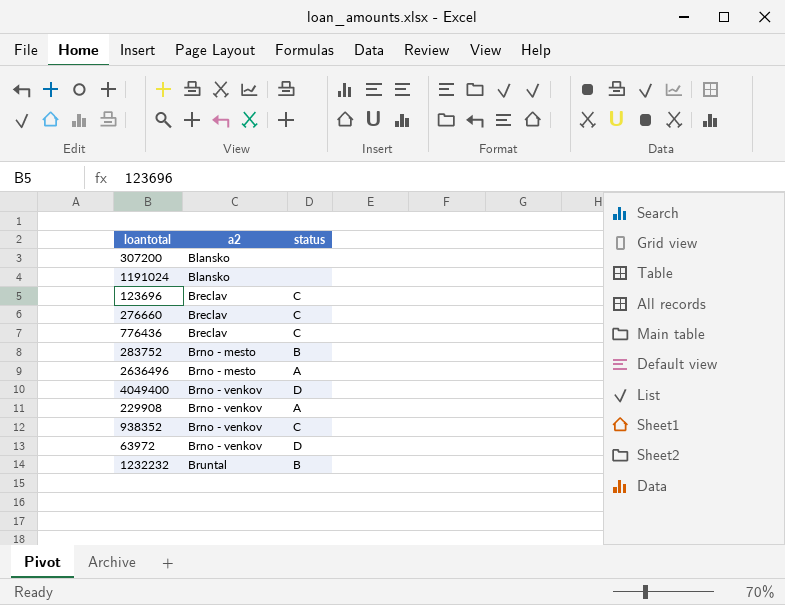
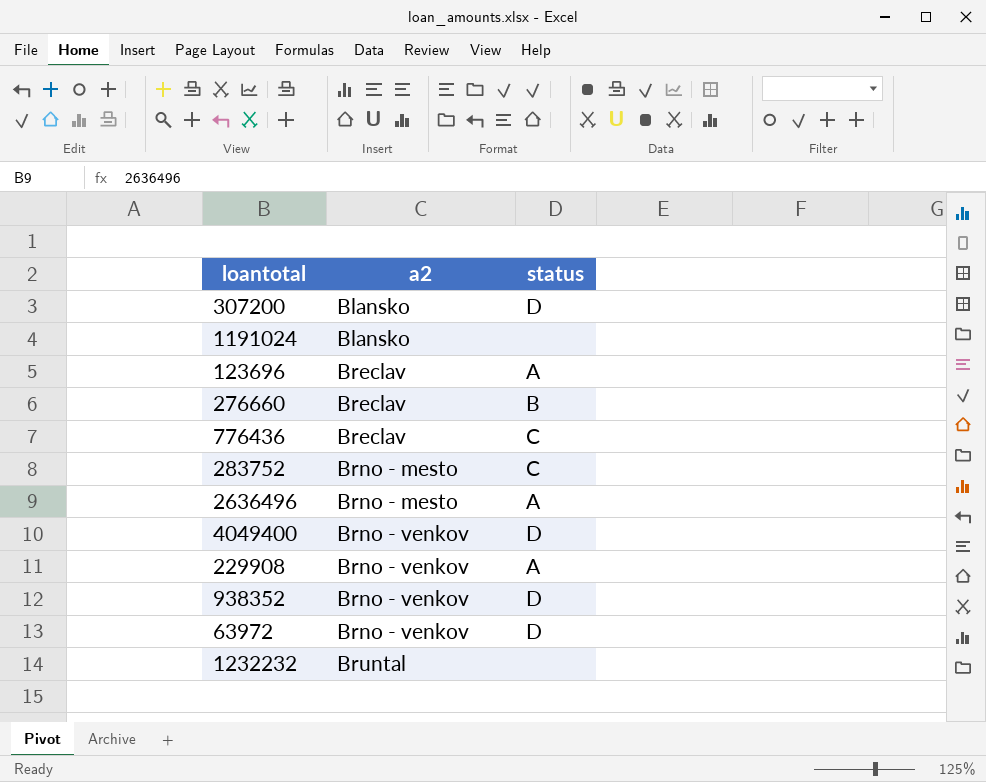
307200 | status: none -> D
123696 | status: C -> A
276660 | status: C -> B
283752 | status: B -> C
938352 | status: C -> D
1232232 | status: B -> none

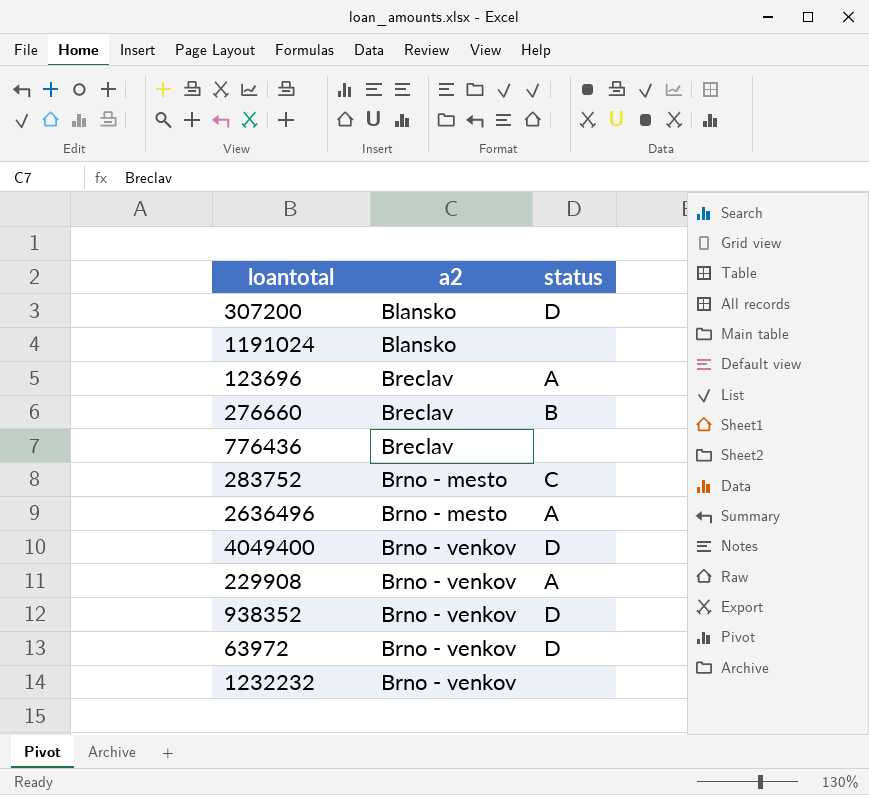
776436 | status: C -> none
1232232 | a2: Bruntal -> Brno - venkov

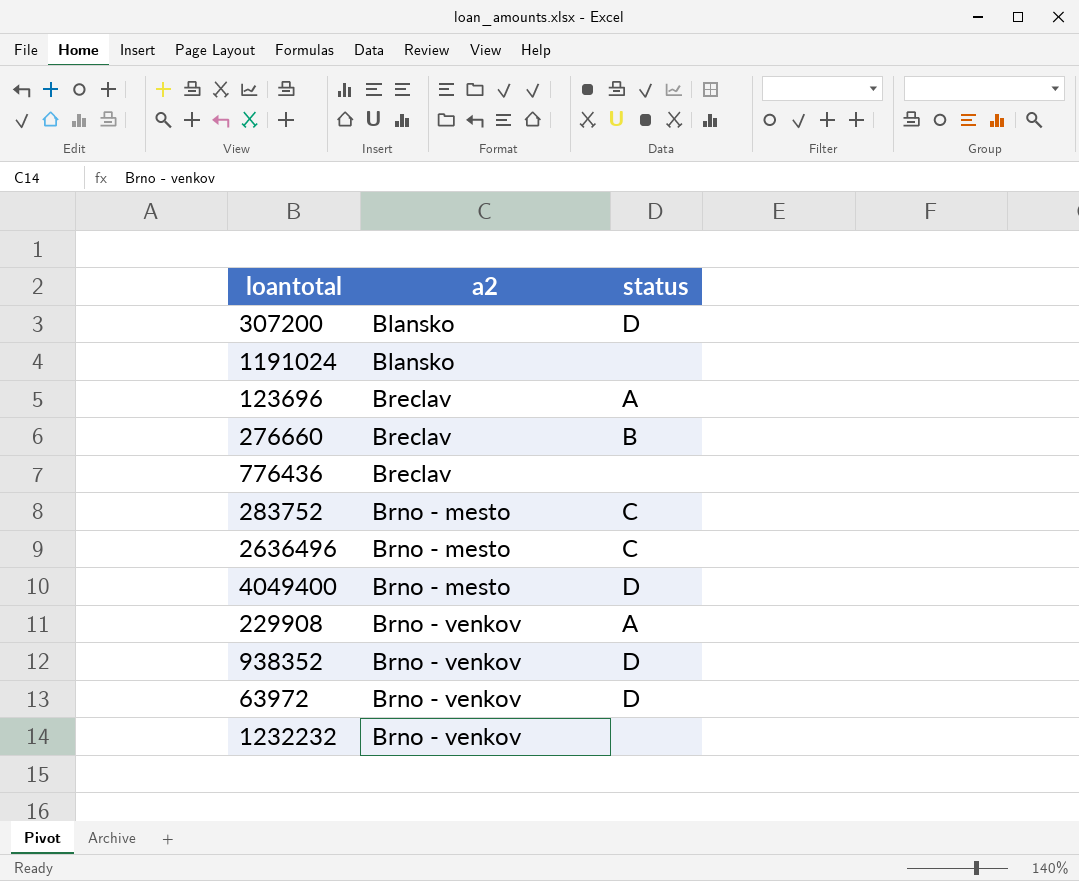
2636496 | status: A -> C
4049400 | a2: Brno - venkov -> Brno - mesto

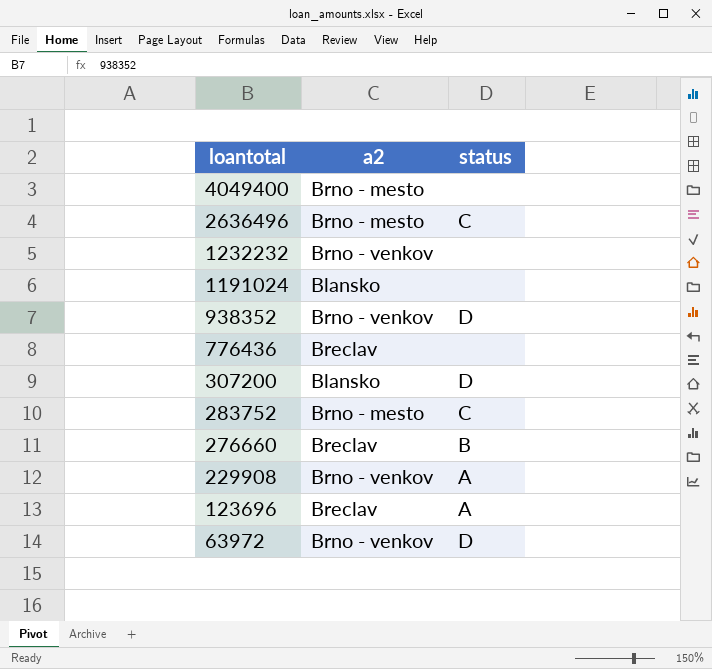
row order: a2 ascending -> loantotal descending
4049400 | status: D -> none

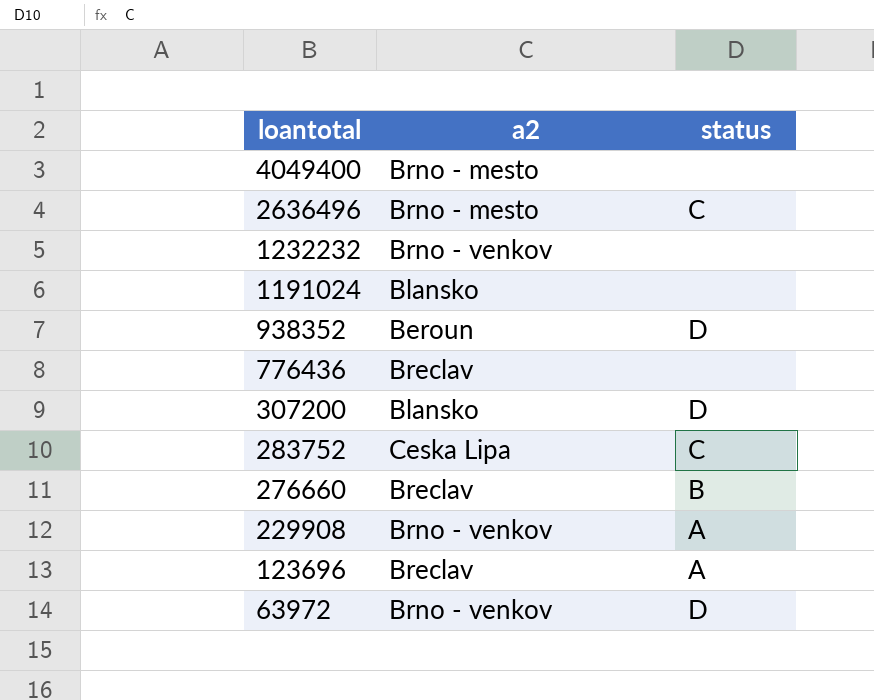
938352 | a2: Brno - venkov -> Beroun
283752 | a2: Brno - mesto -> Ceska Lipa

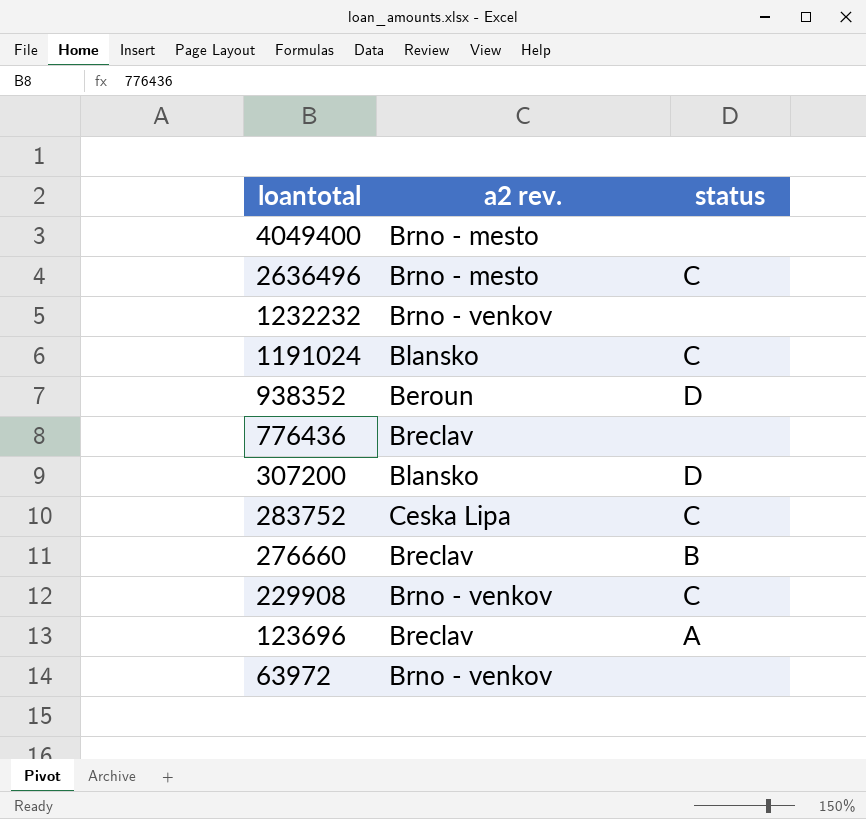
column name: a2 -> a2 rev.
1191024 | status: none -> C
229908 | status: A -> C
63972 | status: D -> none

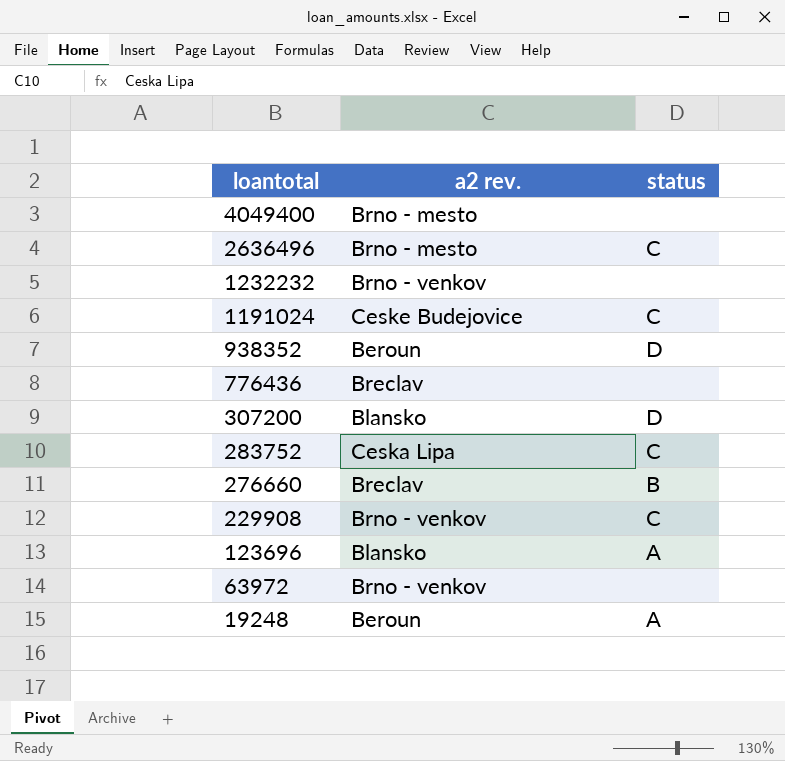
1191024 | a2 rev.: Blansko -> Ceske Budejovice
123696 | a2 rev.: Breclav -> Blansko
row 19248: none -> Beroun | A

